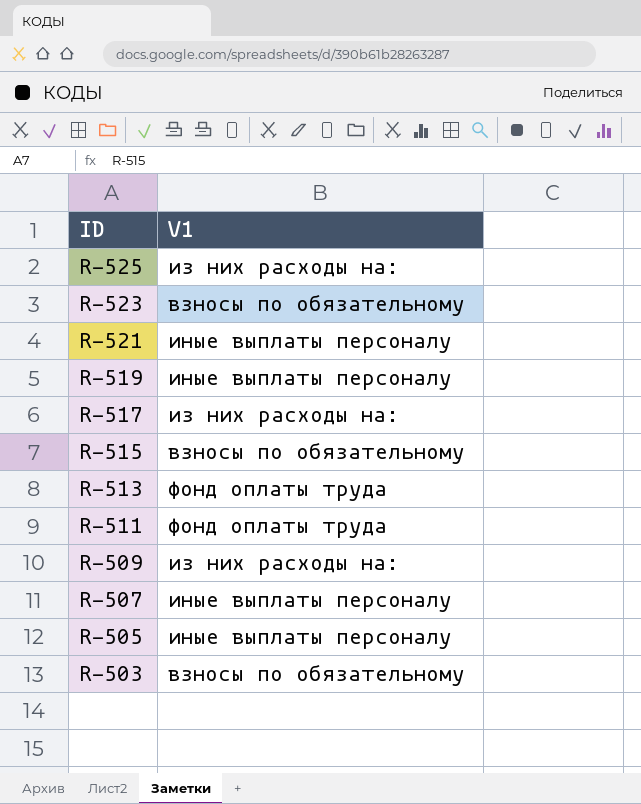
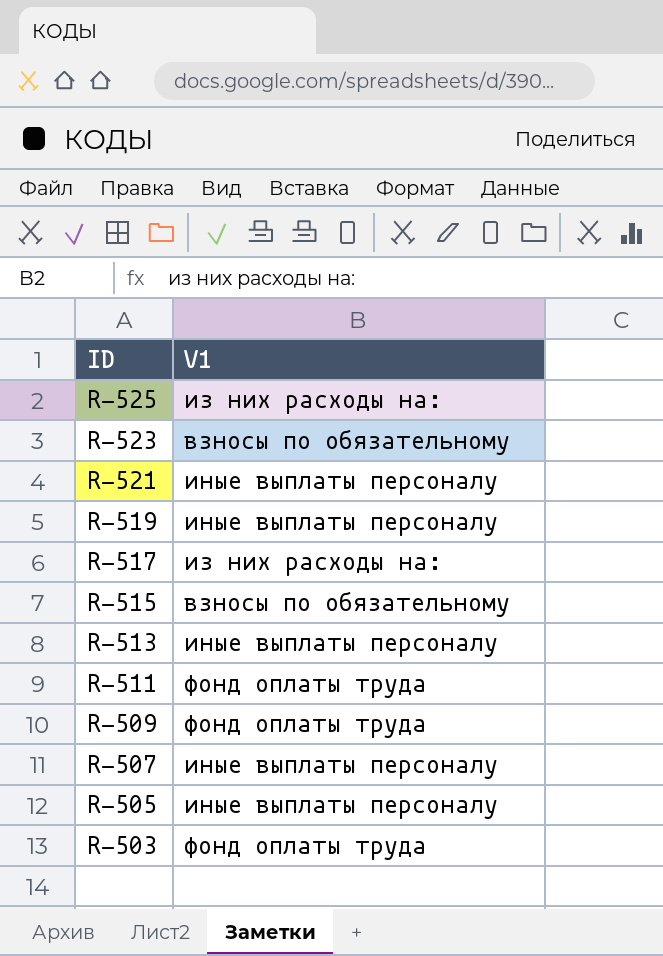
R-513 | V1: фонд оплаты труда -> иные выплаты персоналу
R-509 | V1: из них расходы на: -> фонд оплаты труда
R-503 | V1: взносы по обязательному -> фонд оплаты труда

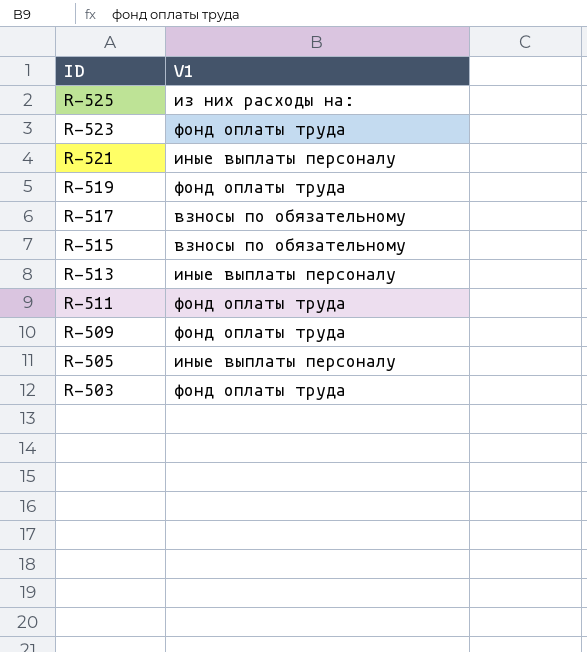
row R-507: иные выплаты персоналу -> none
R-523 | V1: взносы по обязательному -> фонд оплаты труда
R-519 | V1: иные выплаты персоналу -> фонд оплаты труда
R-517 | V1: из них расходы на: -> взносы по обязательному

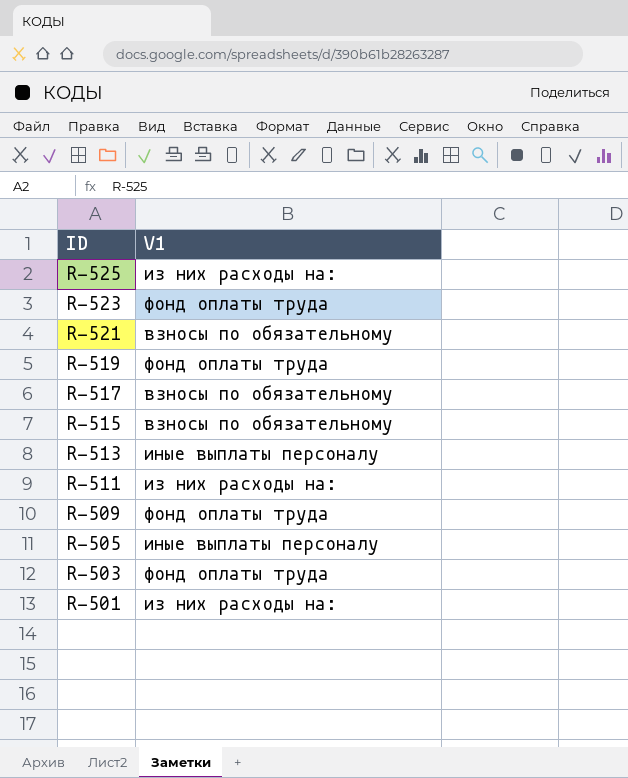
R-521 | V1: иные выплаты персоналу -> взносы по обязательному
R-511 | V1: фонд оплаты труда -> из них расходы на:
row R-501: none -> из них расходы на:

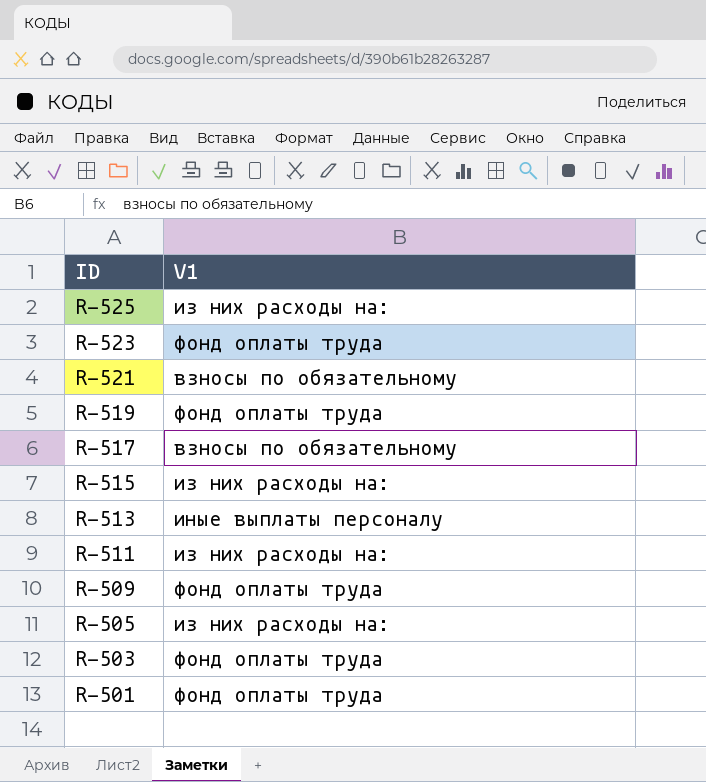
R-515 | V1: взносы по обязательному -> из них расходы на:
R-505 | V1: иные выплаты персоналу -> из них расходы на:
R-501 | V1: из них расходы на: -> фонд оплаты труда

